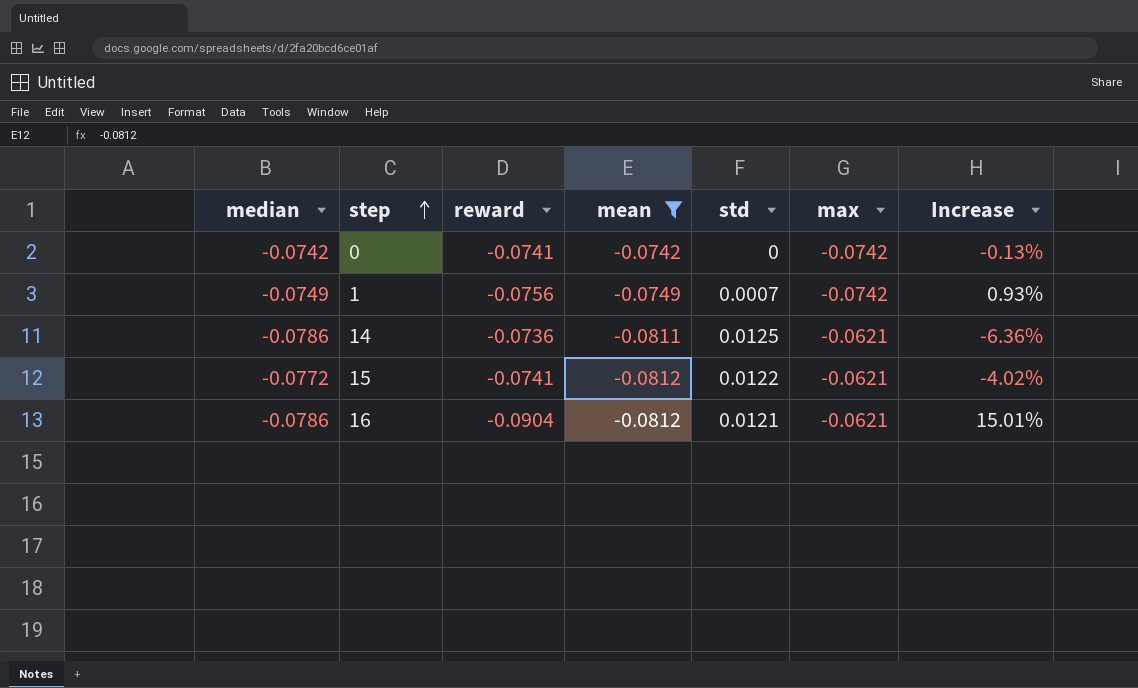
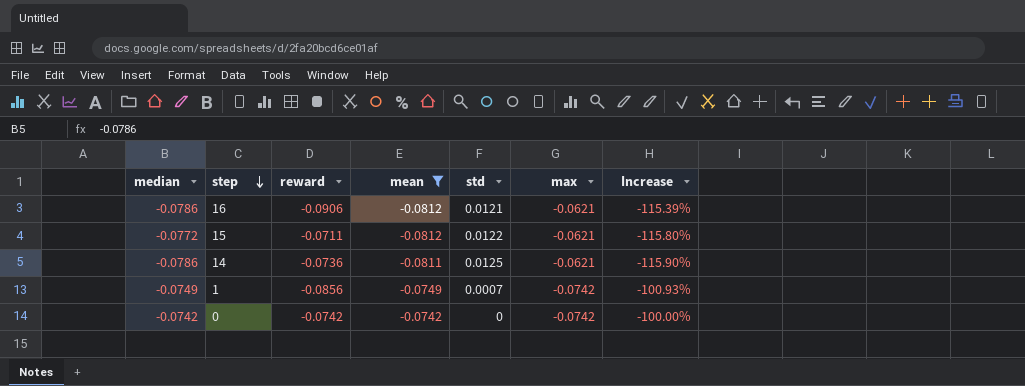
row order: step ascending -> step descending
column Increase | formula: ([reward] - [median]) / [median] -> ([std] - [median]) / [median]
16 | reward: -0.0904 -> -0.0906
15 | reward: -0.0741 -> -0.0711
1 | reward: -0.0756 -> -0.0856
0 | reward: -0.0741 -> -0.0742

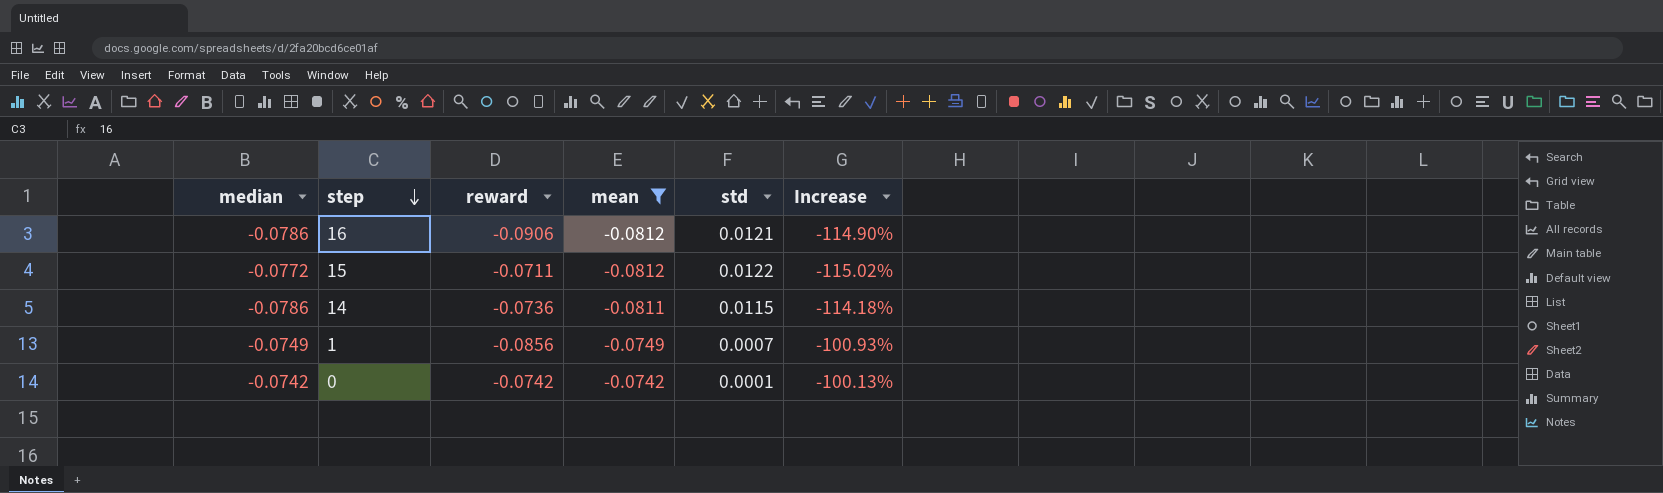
column max | position: 6 -> none
column Increase | formula: ([std] - [median]) / [median] -> ([std] - [mean]) / [mean]
14 | std: 0.0125 -> 0.0115
0 | std: 0 -> 0.0001

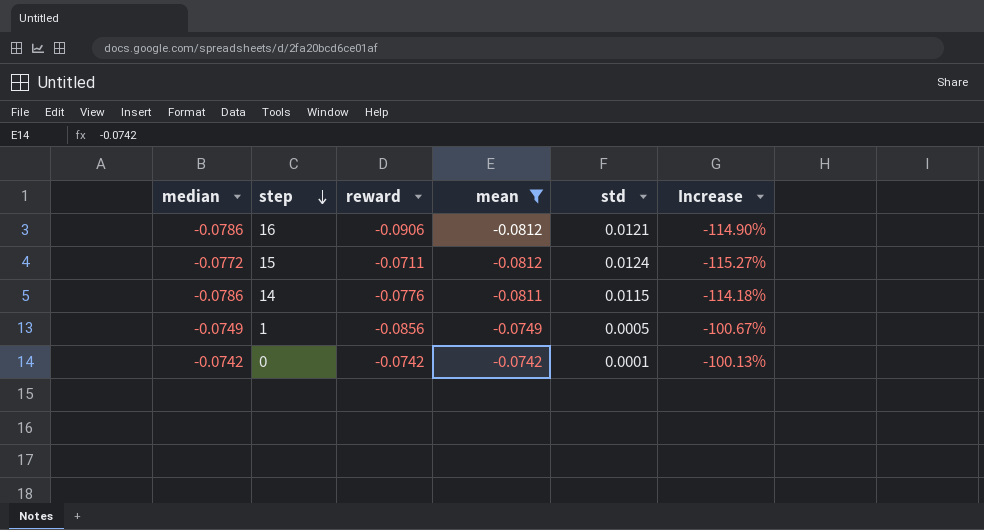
15 | std: 0.0122 -> 0.0124
15 | Increase: -115.02% -> -115.27%
14 | reward: -0.0736 -> -0.0776
1 | std: 0.0007 -> 0.0005
1 | Increase: -100.93% -> -100.67%

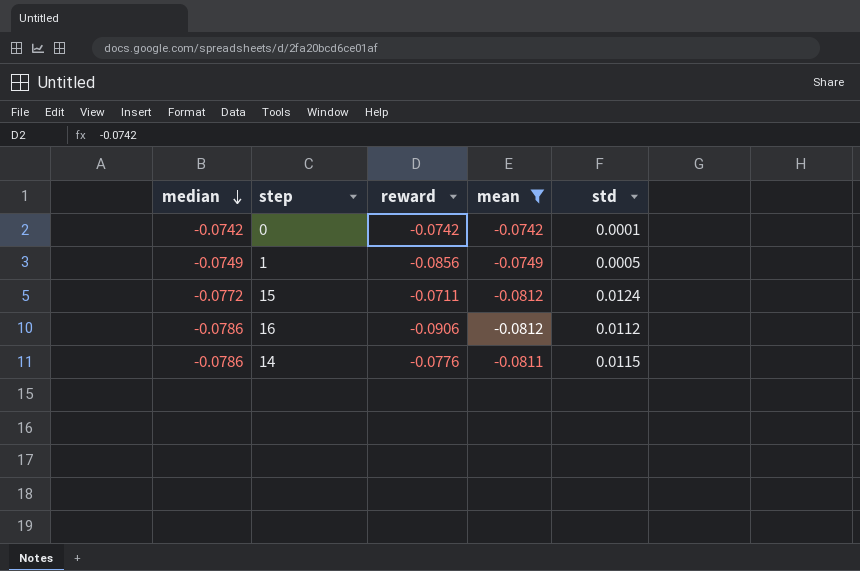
row order: step descending -> median descending
column Increase | formula: ([std] - [mean]) / [mean] -> none
16 | std: 0.0121 -> 0.0112

